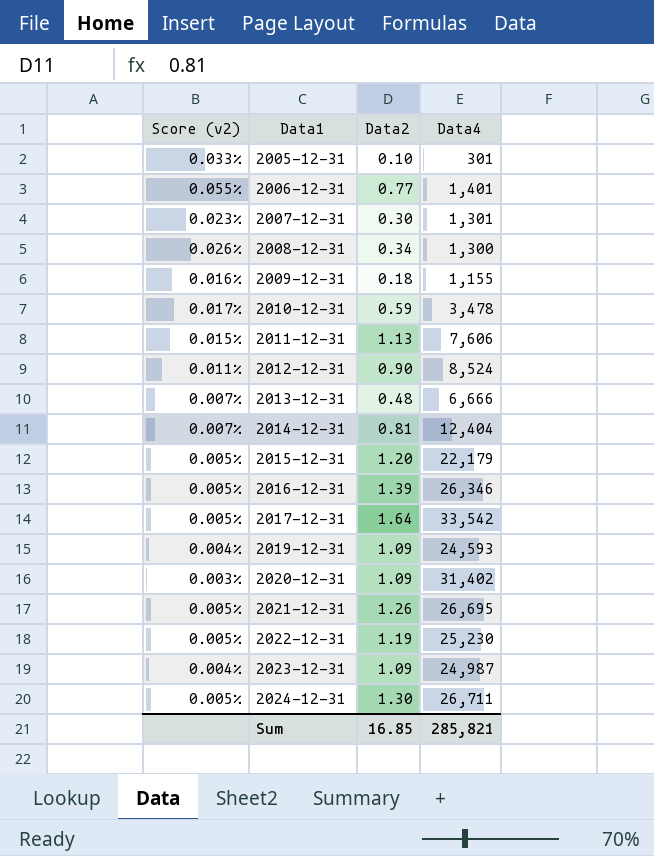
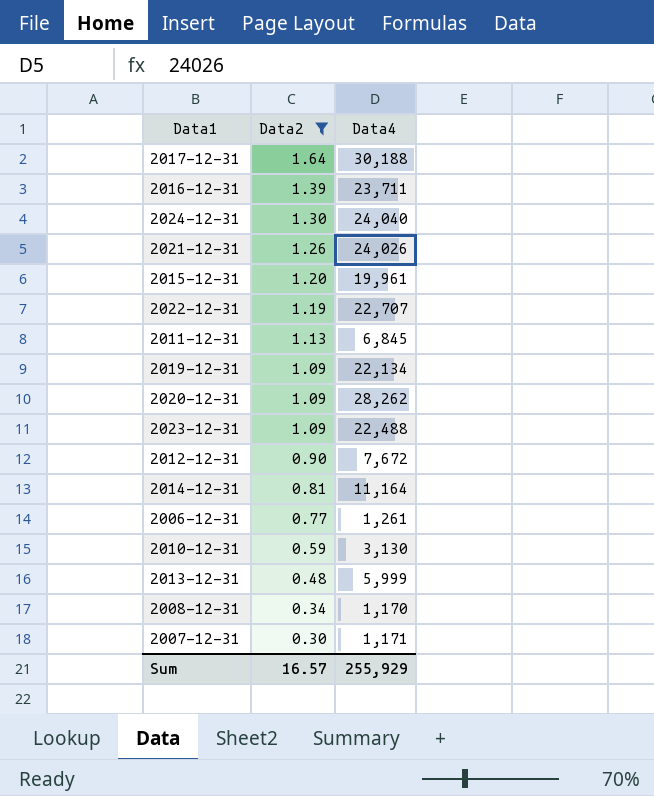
filter: none -> Data2 >= 0.30
row order: Data1 ascending -> Data2 descending
column Score (v2) | formula: [Data2] / [Data4] -> none
2017-12-31 | Data4: 33,542 -> 30,188
2016-12-31 | Data4: 26,346 -> 23,711
2024-12-31 | Data4: 26,711 -> 24,040
2021-12-31 | Data4: 26,695 -> 24,026
2015-12-31 | Data4: 22,179 -> 19,961
2022-12-31 | Data4: 25,230 -> 22,707
2011-12-31 | Data4: 7,606 -> 6,845
2019-12-31 | Data4: 24,593 -> 22,134
2020-12-31 | Data4: 31,402 -> 28,262
2023-12-31 | Data4: 24,987 -> 22,488
2012-12-31 | Data4: 8,524 -> 7,672
2014-12-31 | Data4: 12,404 -> 11,164
2006-12-31 | Data4: 1,401 -> 1,261
2010-12-31 | Data4: 3,478 -> 3,130
2013-12-31 | Data4: 6,666 -> 5,999
2008-12-31 | Data4: 1,300 -> 1,170
2007-12-31 | Data4: 1,301 -> 1,171
Sum | Data2: 16.85 -> 16.57
Sum | Data4: 285,821 -> 255,929

